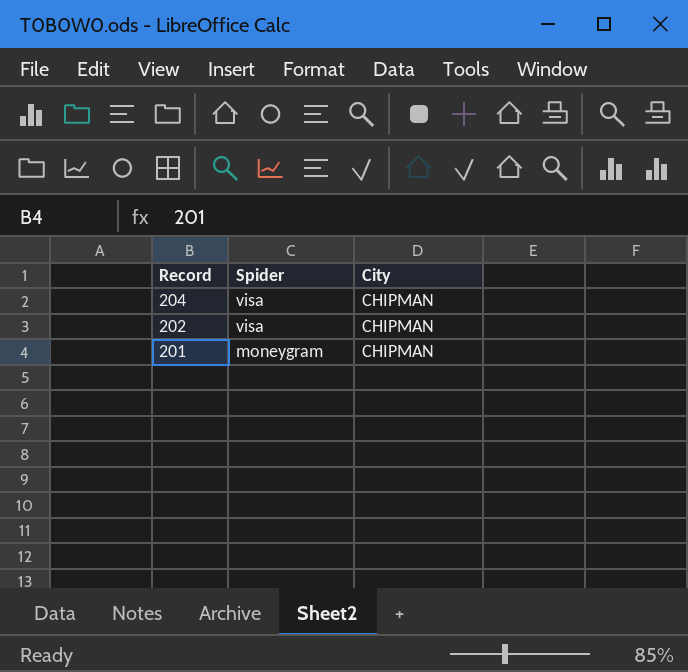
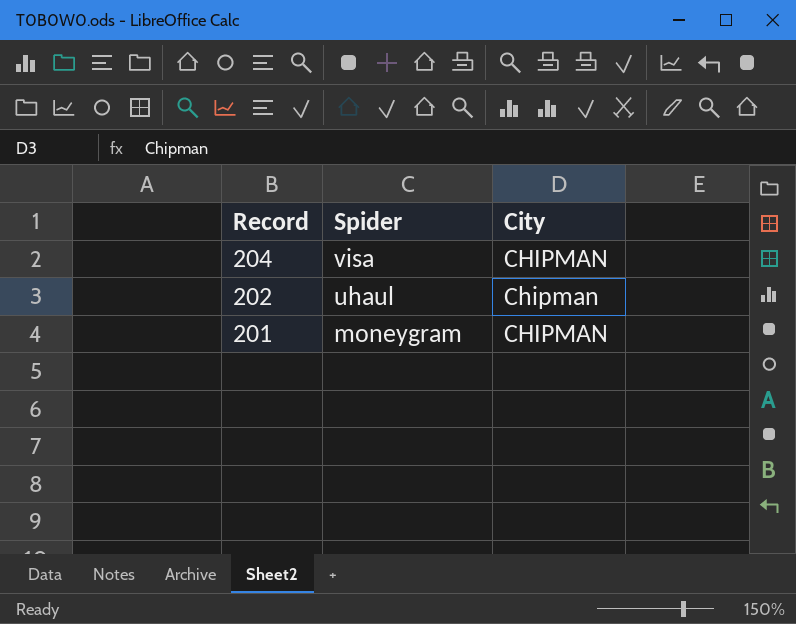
202 | Spider: visa -> uhaul
202 | City: CHIPMAN -> Chipman

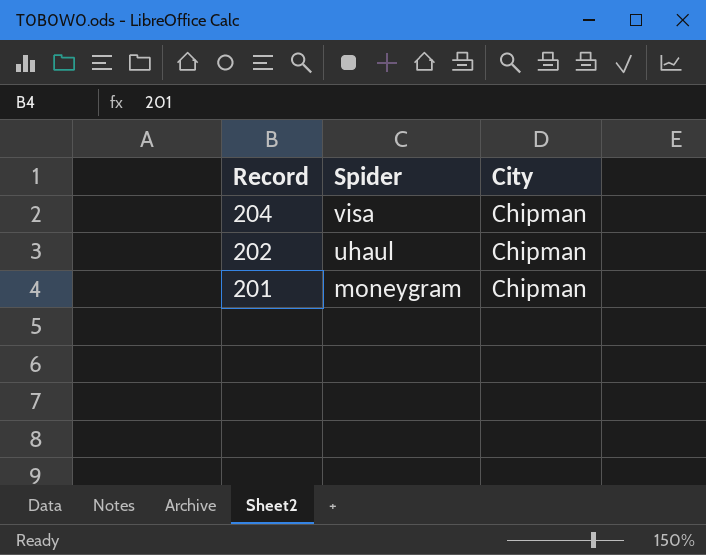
204 | City: CHIPMAN -> Chipman
201 | City: CHIPMAN -> Chipman

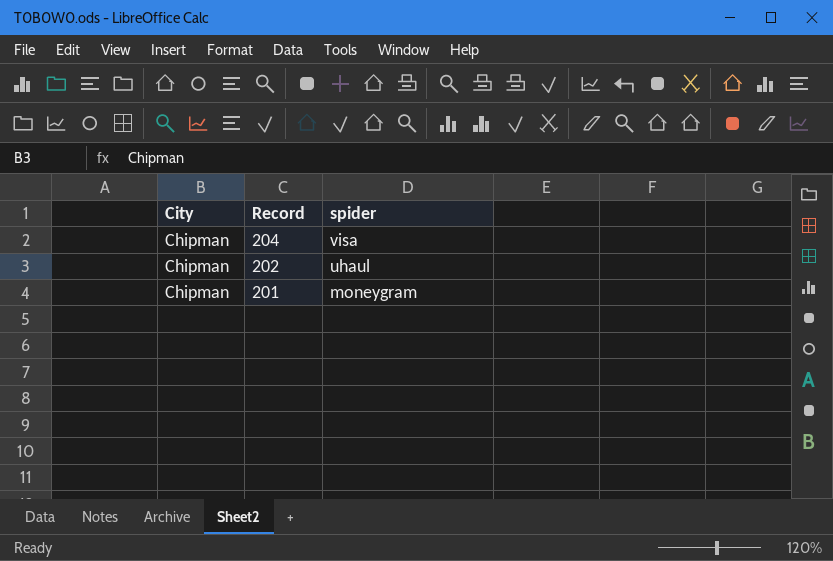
column City | position: 3 -> 1
column name: Spider -> spider

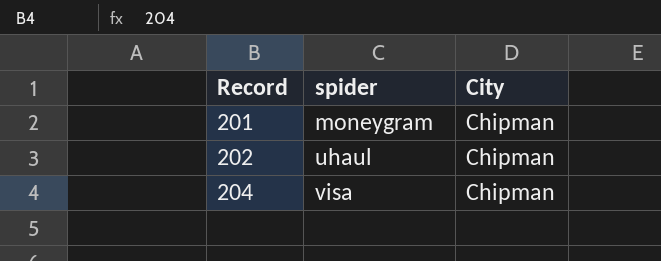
row order: Record descending -> Record ascending
column City | position: 1 -> 3

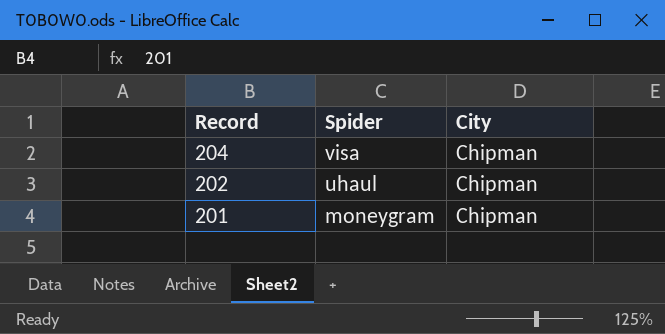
row order: Record ascending -> Record descending
column name: spider -> Spider

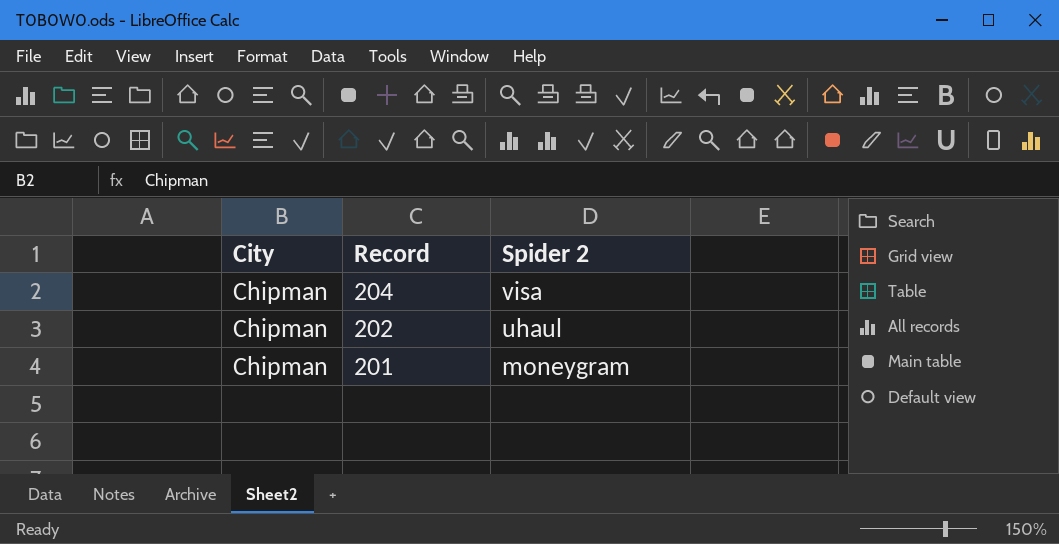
column City | position: 3 -> 1
column name: Spider -> Spider 2

